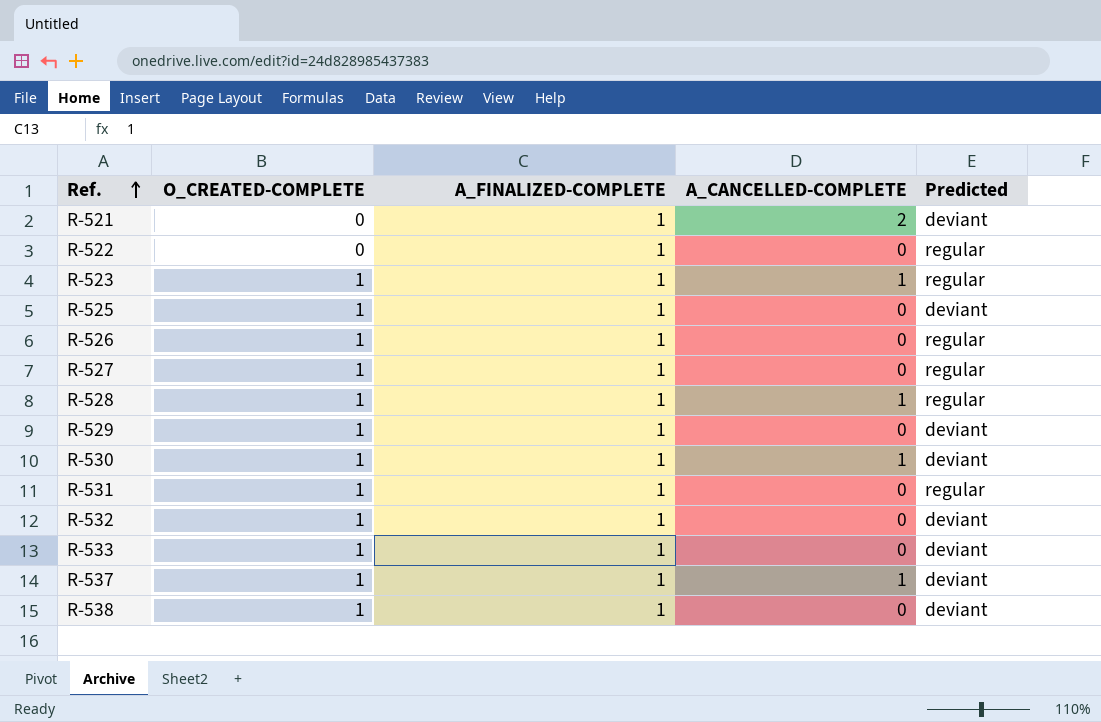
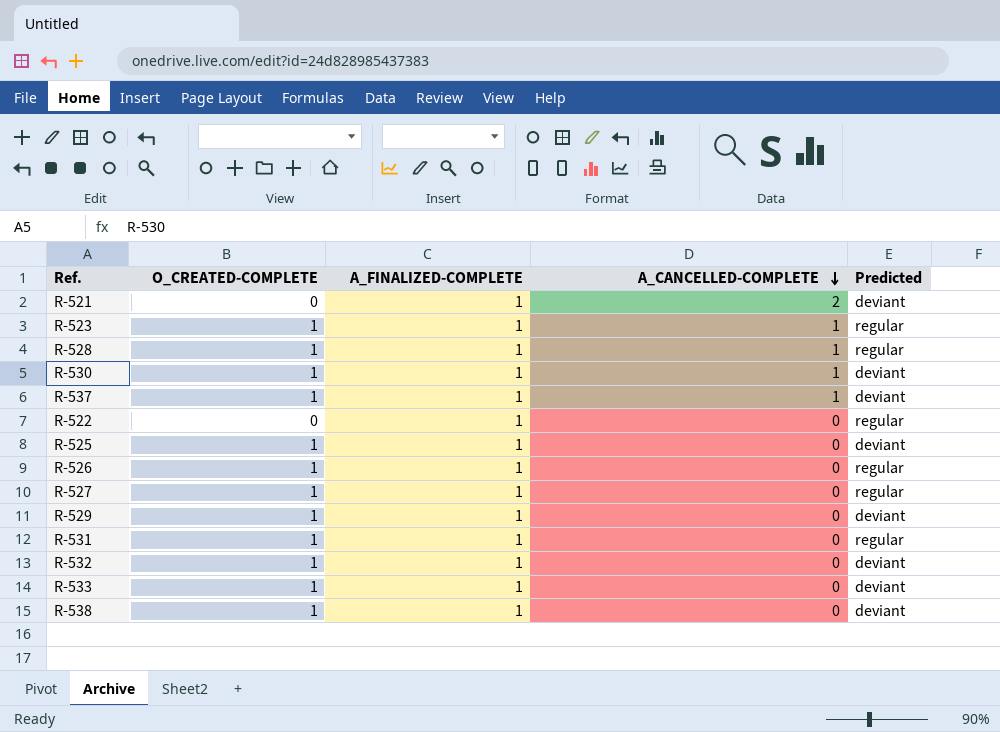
row order: Ref. ascending -> A_CANCELLED-COMPLETE descending

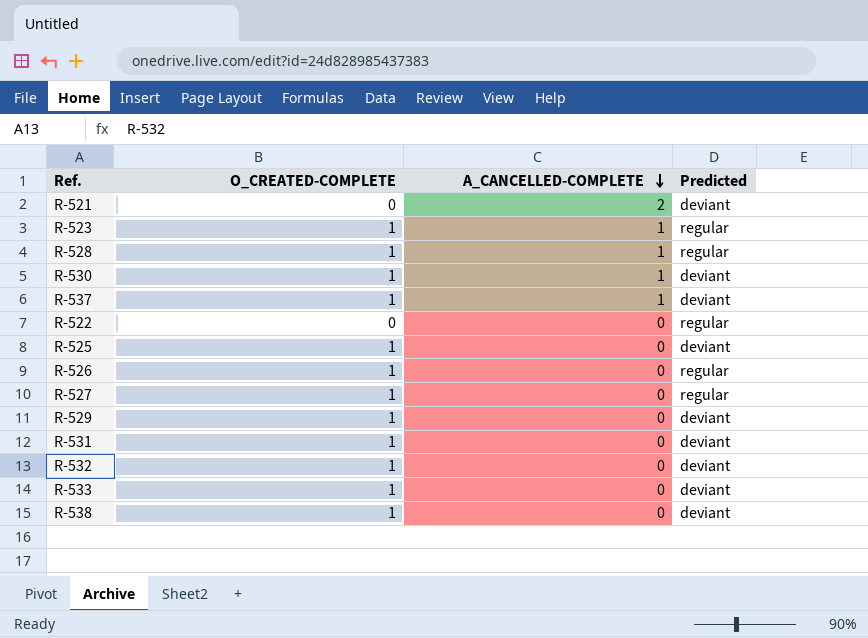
column A_FINALIZED-COMPLETE | position: 3 -> none
R-531 | Predicted: regular -> deviant

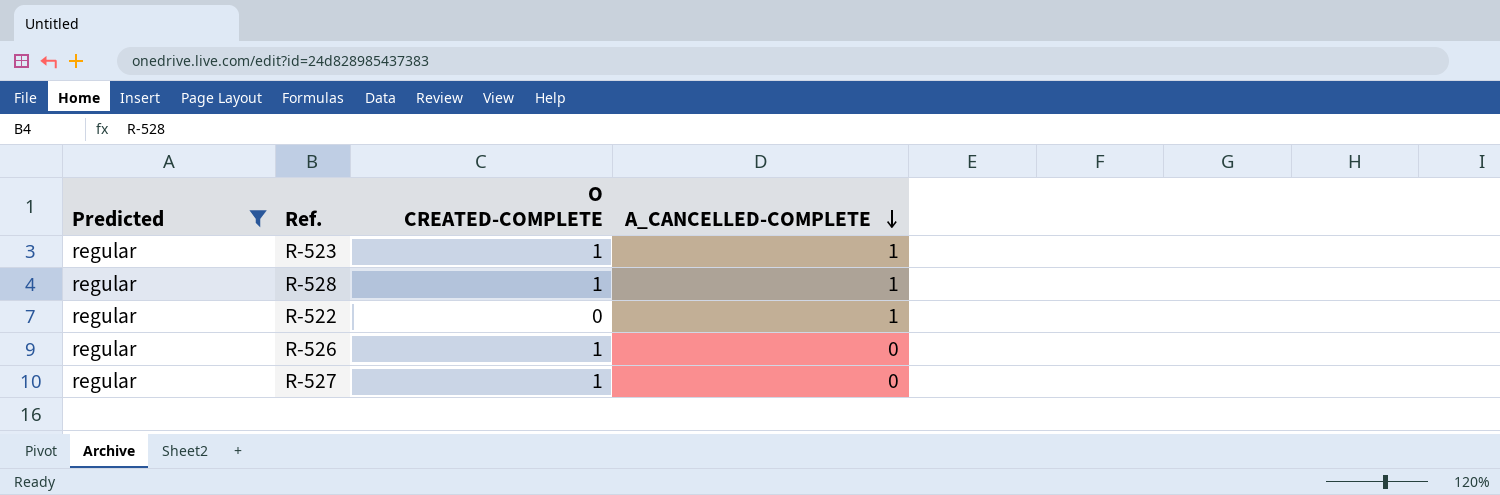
filter: none -> Predicted = regular
column Predicted | position: 4 -> 1
column name: O_CREATED-COMPLETE -> O CREATED-COMPLETE
R-522 | A_CANCELLED-COMPLETE: 0 -> 1

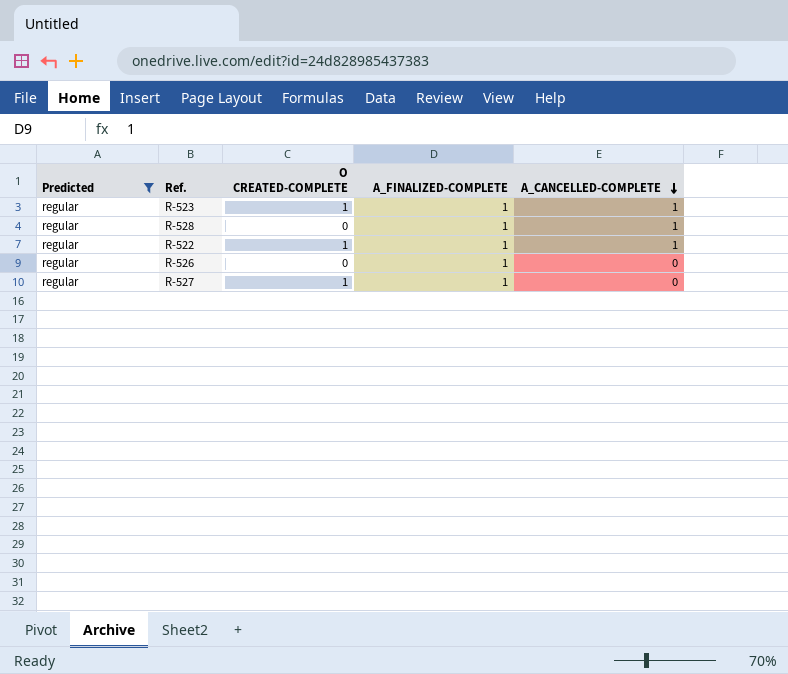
column A_FINALIZED-COMPLETE | position: none -> 4
R-528 | O CREATED-COMPLETE: 1 -> 0
R-522 | O CREATED-COMPLETE: 0 -> 1
R-526 | O CREATED-COMPLETE: 1 -> 0

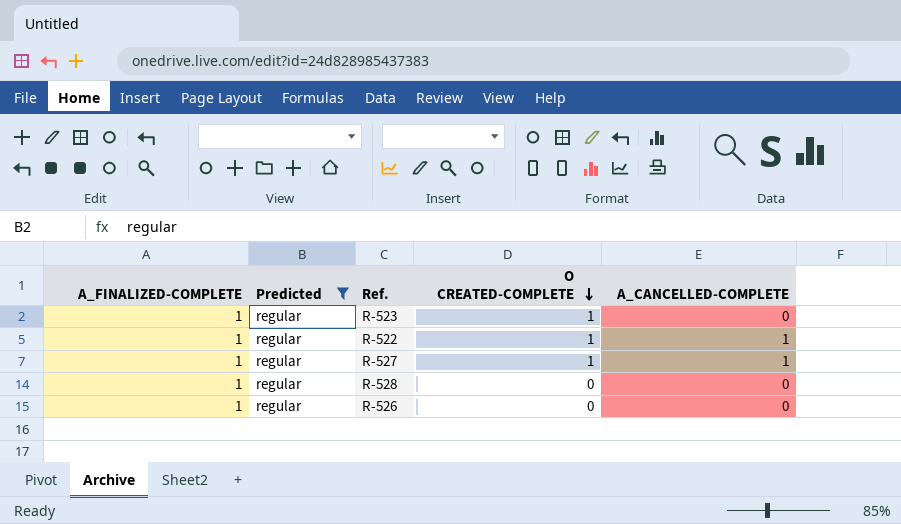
row order: A_CANCELLED-COMPLETE descending -> O CREATED-COMPLETE descending
column A_FINALIZED-COMPLETE | position: 4 -> 1
R-523 | A_CANCELLED-COMPLETE: 1 -> 0
R-527 | A_CANCELLED-COMPLETE: 0 -> 1
R-528 | A_CANCELLED-COMPLETE: 1 -> 0

